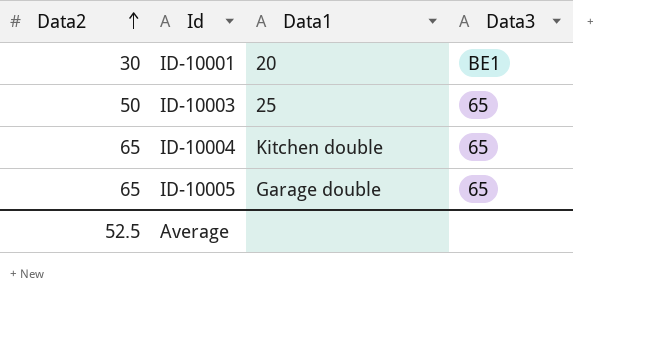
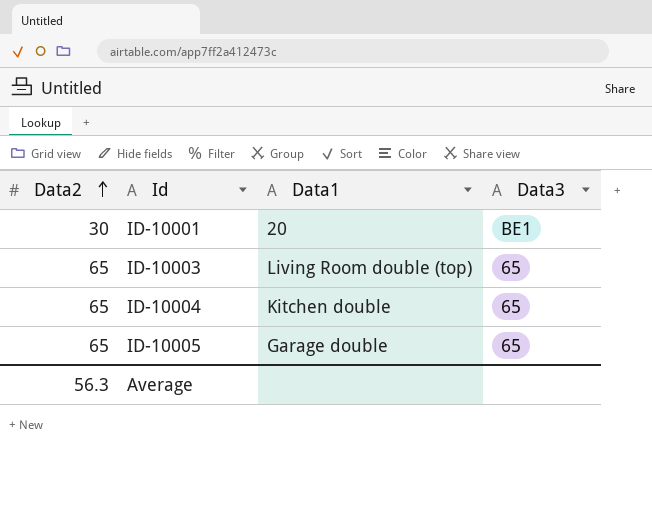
ID-10003 | Data2: 50 -> 65
ID-10003 | Data1: 25 -> Living Room double (top)
Average | Data2: 52.5 -> 56.3

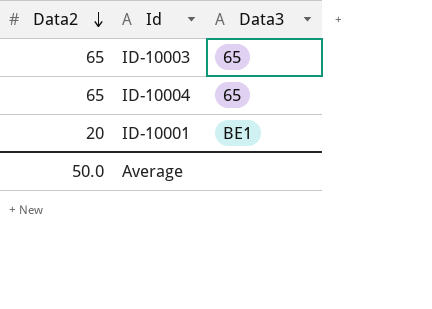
row order: Data2 ascending -> Data2 descending
column Data1 | position: 3 -> none
row ID-10005: 65 | Garage double | 65 -> none
ID-10001 | Data2: 30 -> 20
Average | Data2: 56.3 -> 50.0

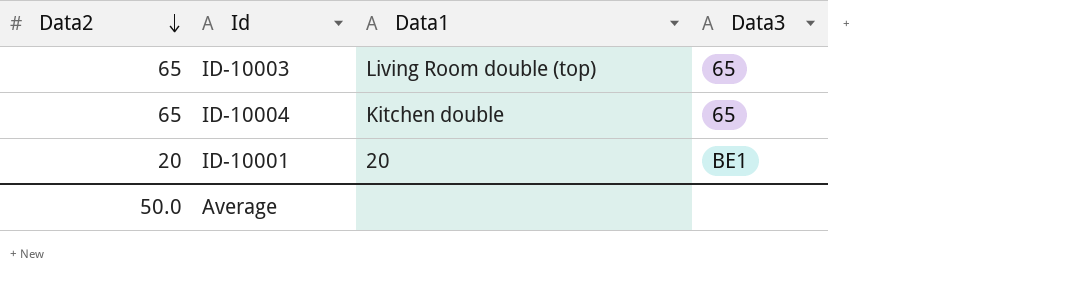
column Data1 | position: none -> 3

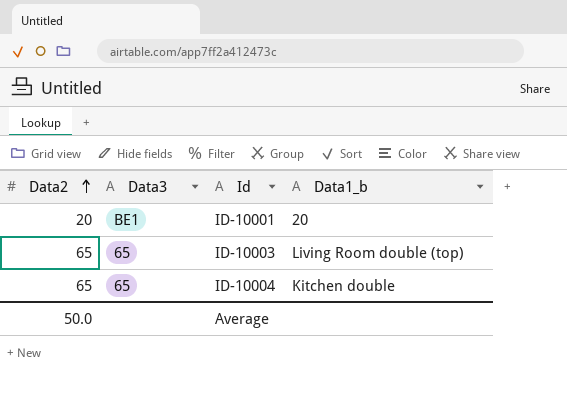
row order: Data2 descending -> Data2 ascending
column Data3 | position: 4 -> 2
column name: Data1 -> Data1_b

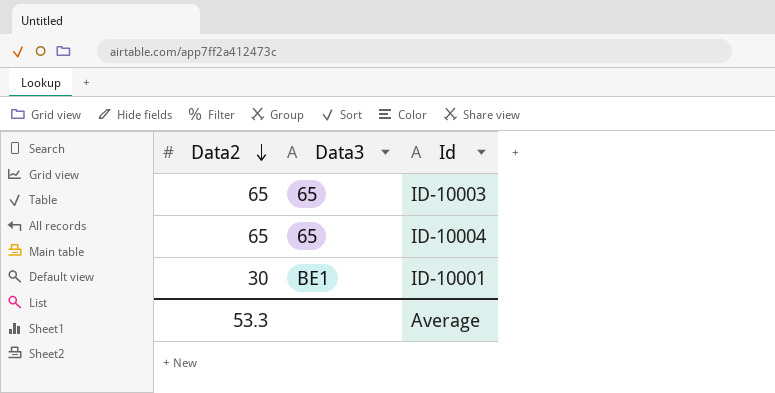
row order: Data2 ascending -> Data2 descending
column Data1_b | position: 4 -> none
ID-10001 | Data2: 20 -> 30
Average | Data2: 50.0 -> 53.3

